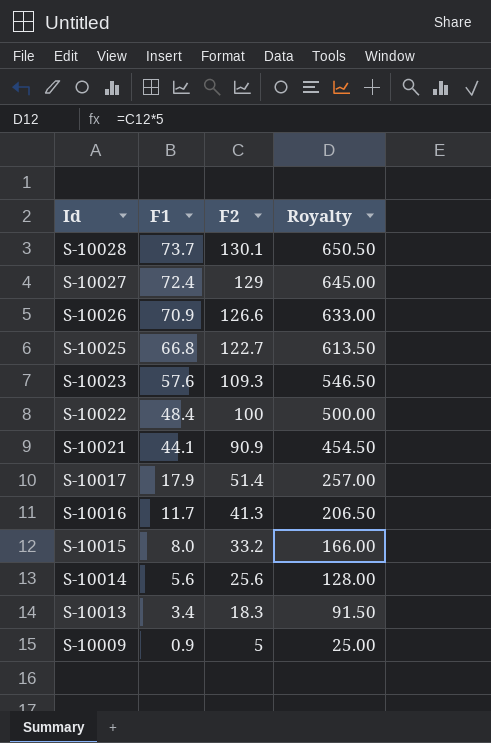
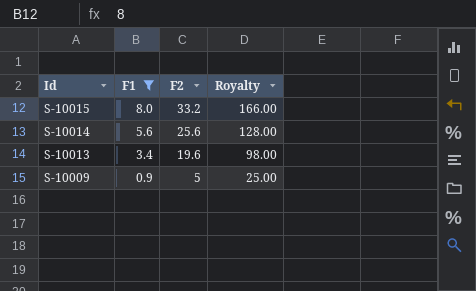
filter: none -> F1 <= 8.0
S-10013 | F2: 18.3 -> 19.6
S-10013 | Royalty: 91.50 -> 98.00

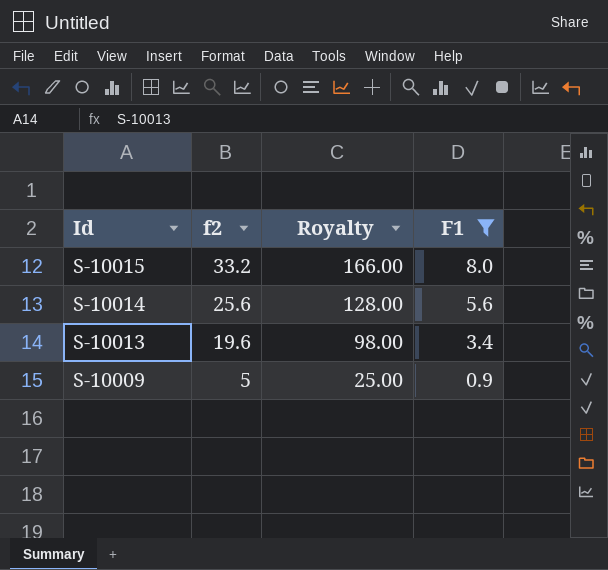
column name: F2 -> f2
column F1 | position: 2 -> 4

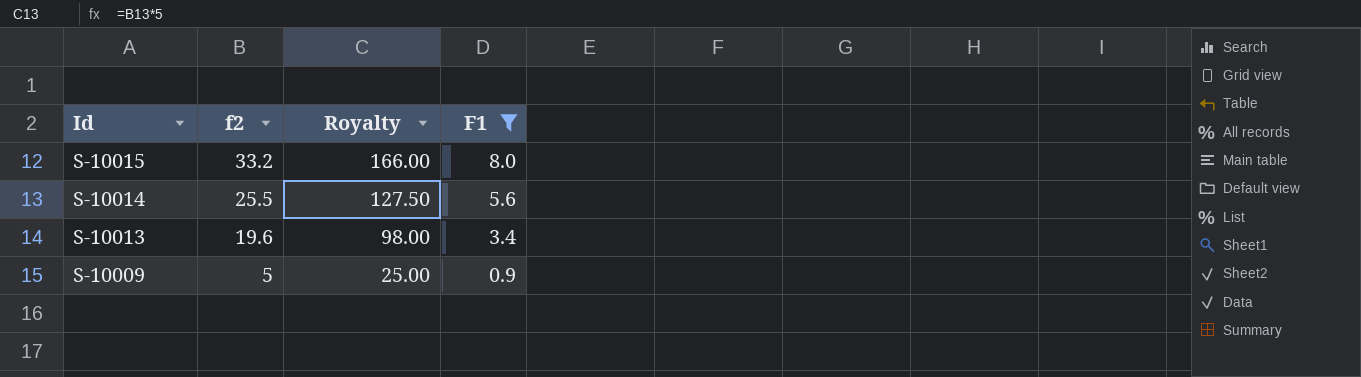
S-10014 | f2: 25.6 -> 25.5
S-10014 | Royalty: 128.00 -> 127.50

